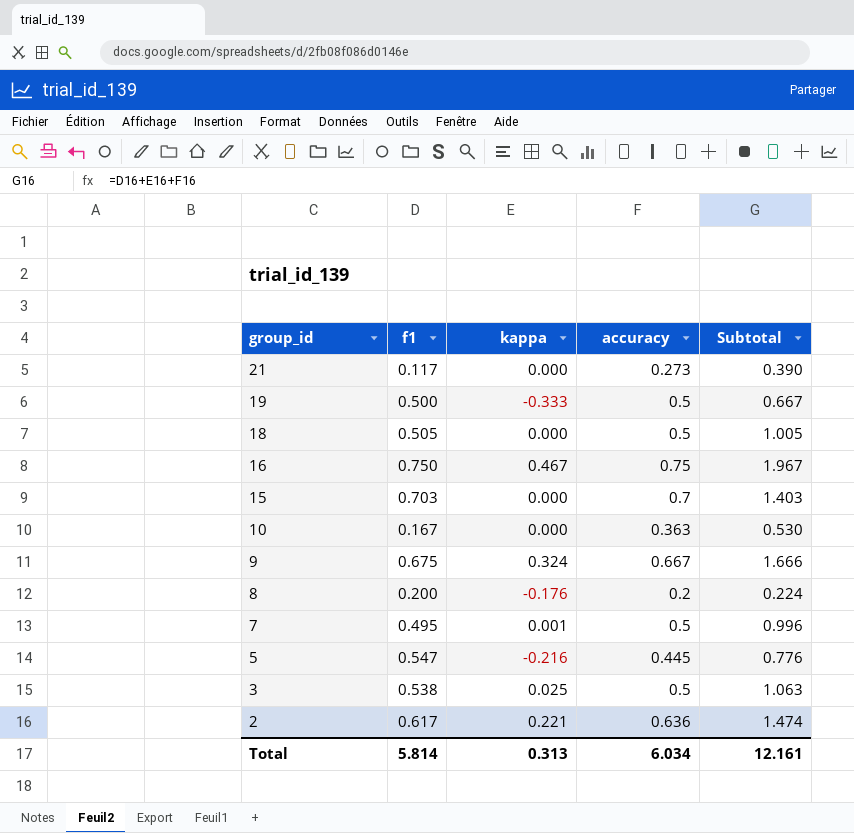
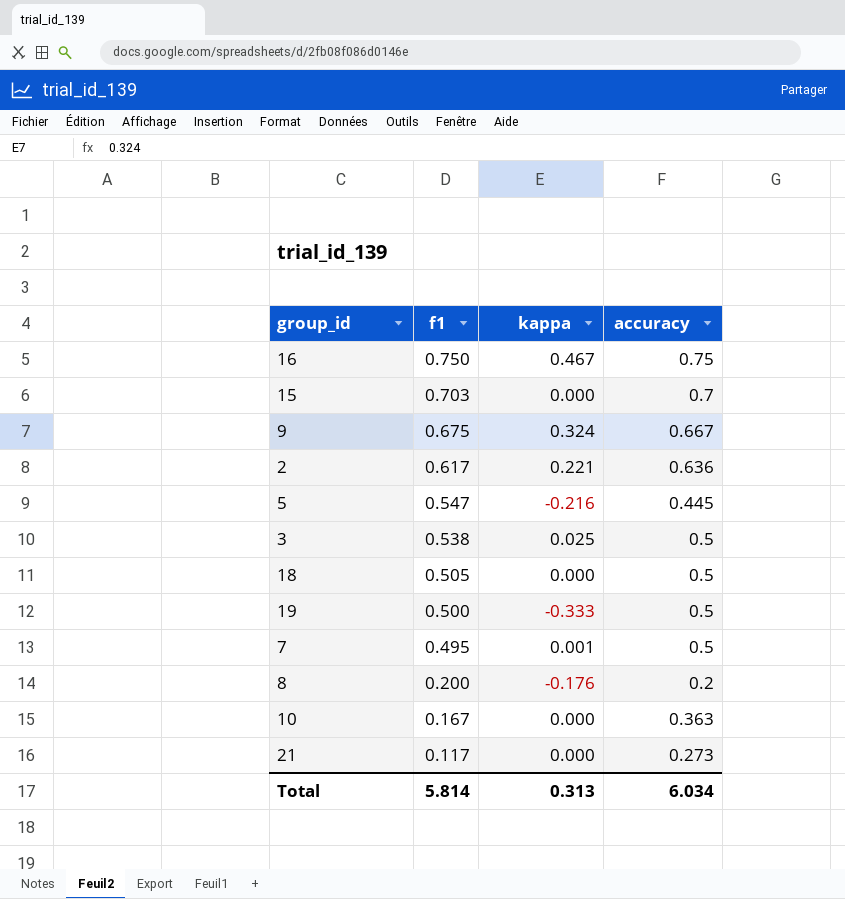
row order: group_id descending -> f1 descending
column Subtotal | formula: [f1] + [kappa] + [accuracy] -> none

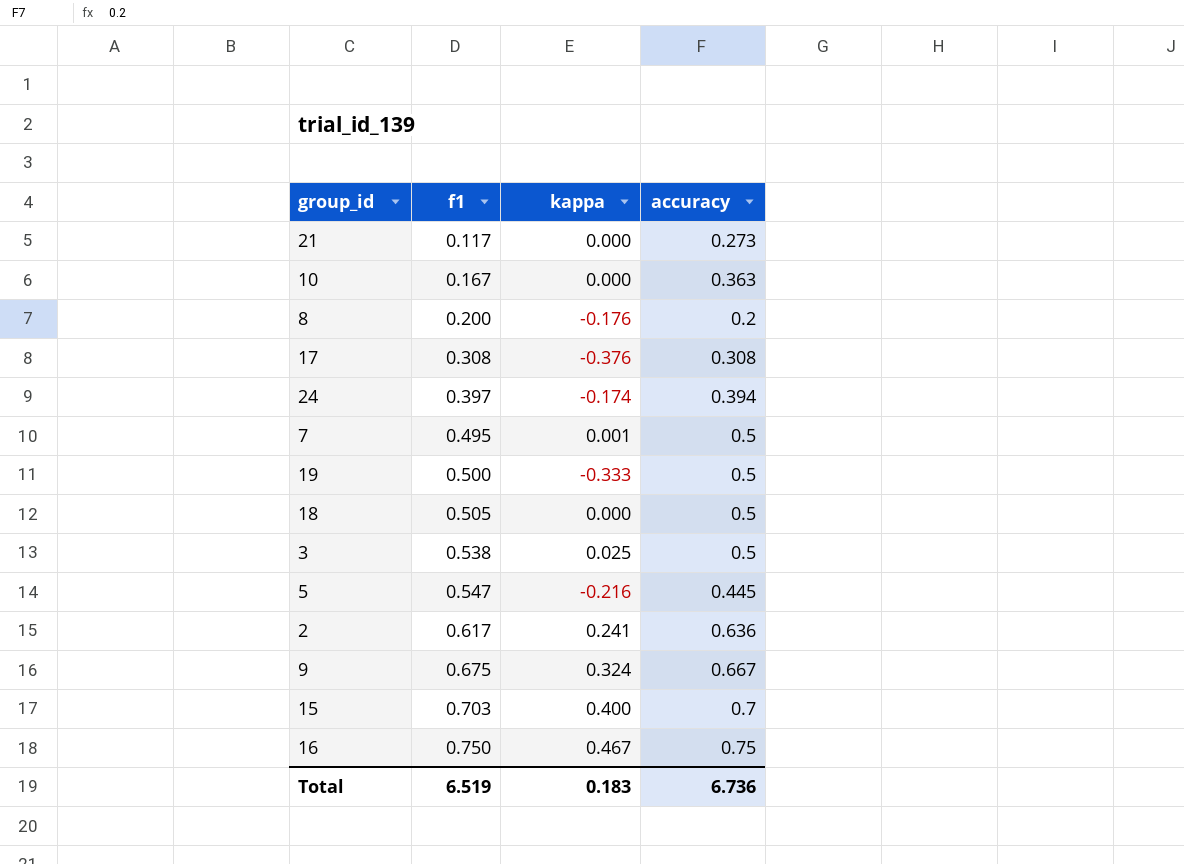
row order: f1 descending -> f1 ascending
row 17: none -> 0.308 | -0.376 | 0.308
row 24: none -> 0.397 | -0.174 | 0.394
2 | kappa: 0.221 -> 0.241
15 | kappa: 0.000 -> 0.400
Total | f1: 5.814 -> 6.519
Total | kappa: 0.313 -> 0.183
Total | accuracy: 6.034 -> 6.736

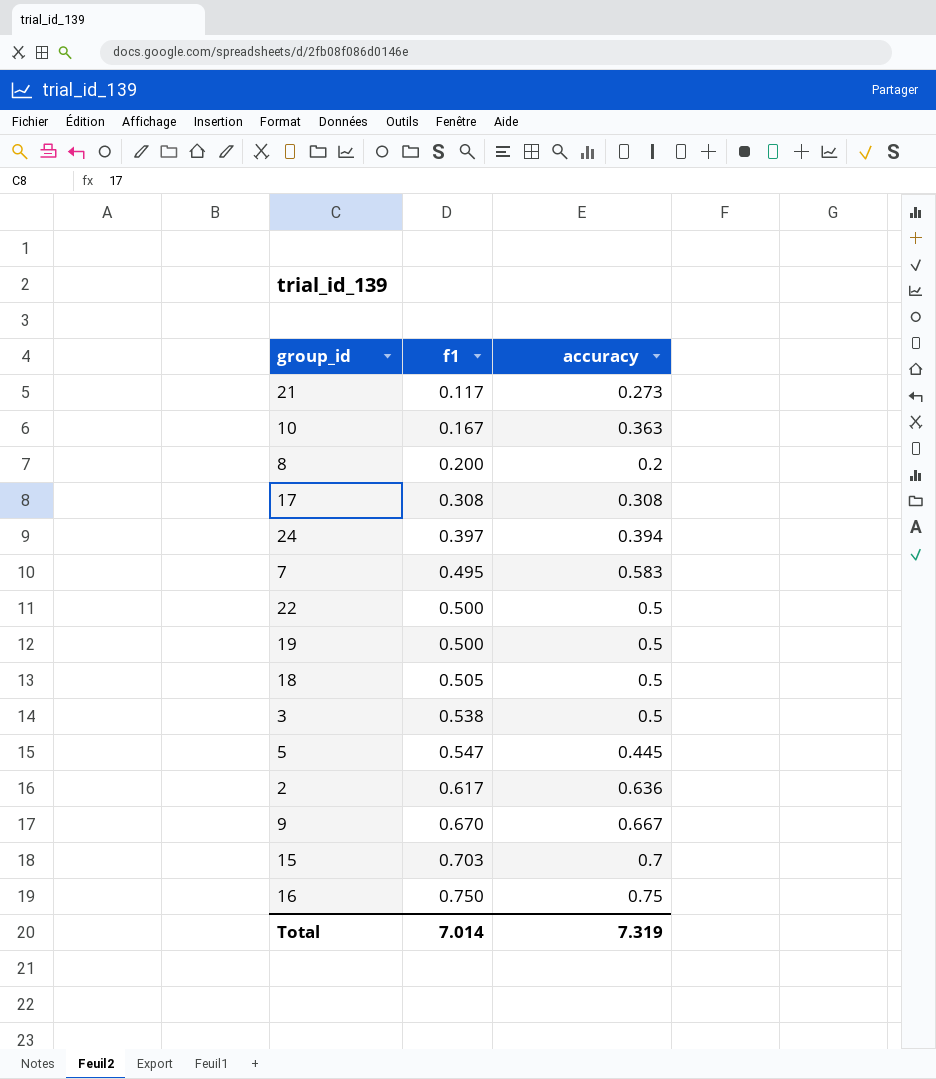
column kappa | position: 3 -> none
7 | accuracy: 0.5 -> 0.583
row 22: none -> 0.500 | 0.5
9 | f1: 0.675 -> 0.670
Total | f1: 6.519 -> 7.014
Total | accuracy: 6.736 -> 7.319

